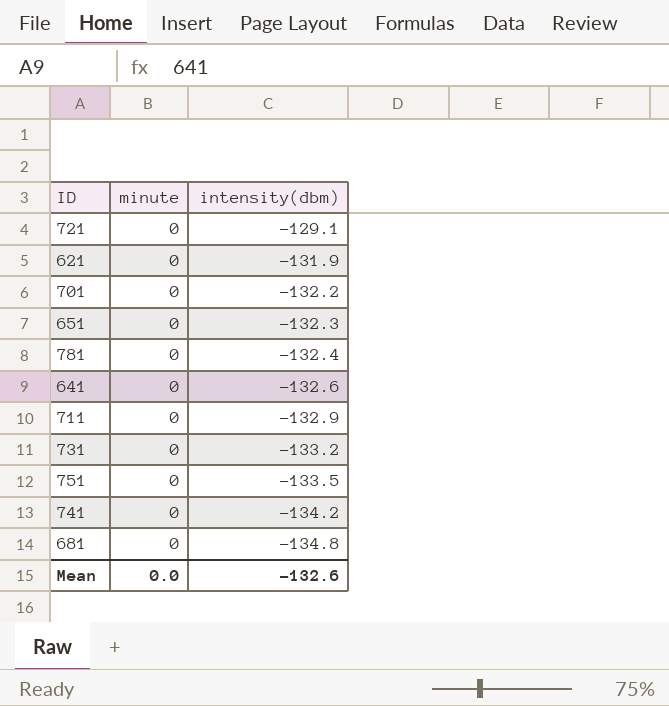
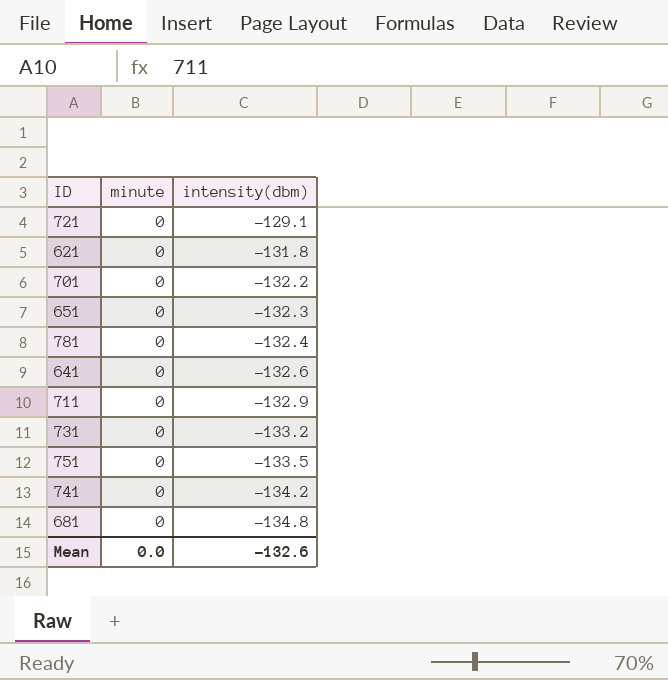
621 | intensity(dbm): -131.9 -> -131.8

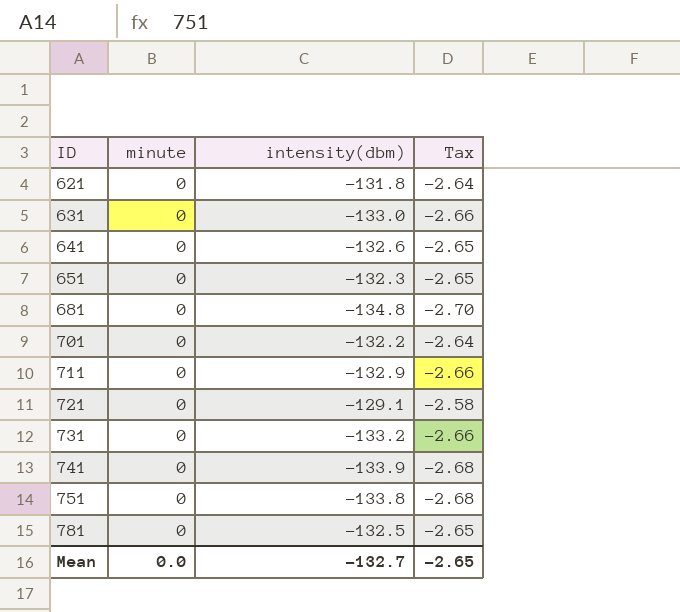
row order: intensity(dbm) descending -> ID ascending
column Tax | formula: none -> [intensity(dbm)] * 0.02
row 631: none -> 0 | -133.0 | -2.66
741 | intensity(dbm): -134.2 -> -133.9
751 | intensity(dbm): -133.5 -> -133.8
781 | intensity(dbm): -132.4 -> -132.5
Mean | intensity(dbm): -132.6 -> -132.7

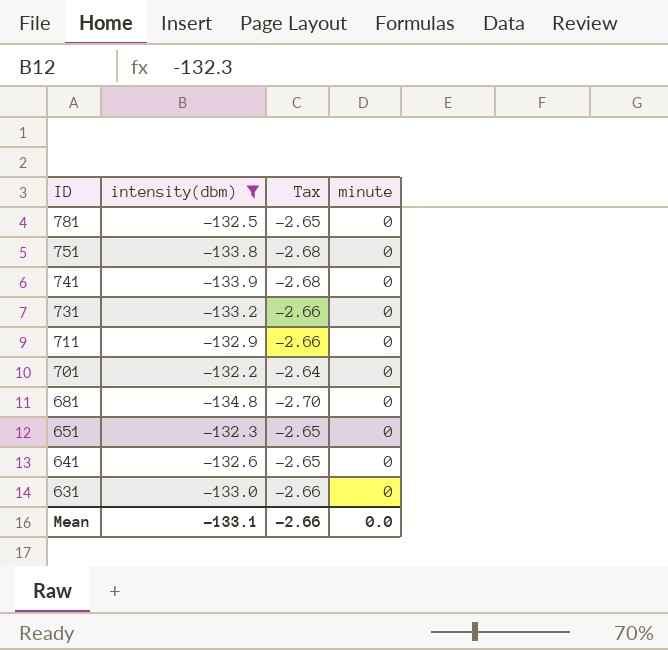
filter: none -> intensity(dbm) <= -132.2
row order: ID ascending -> ID descending
column minute | position: 2 -> 4
Mean | intensity(dbm): -132.7 -> -133.1
Mean | Tax: -2.65 -> -2.66

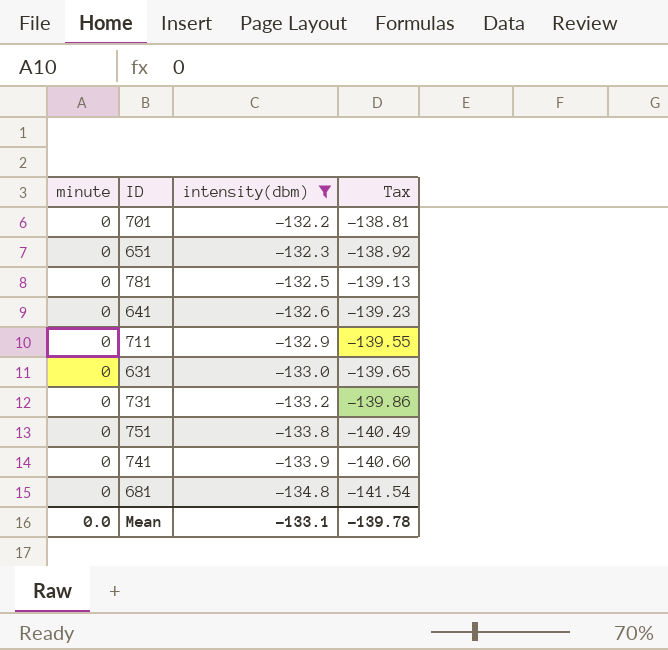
row order: ID descending -> intensity(dbm) descending
column minute | position: 4 -> 1
column Tax | formula: [intensity(dbm)] * 0.02 -> [intensity(dbm)] * 1.05
Mean | Tax: -2.66 -> -139.78

